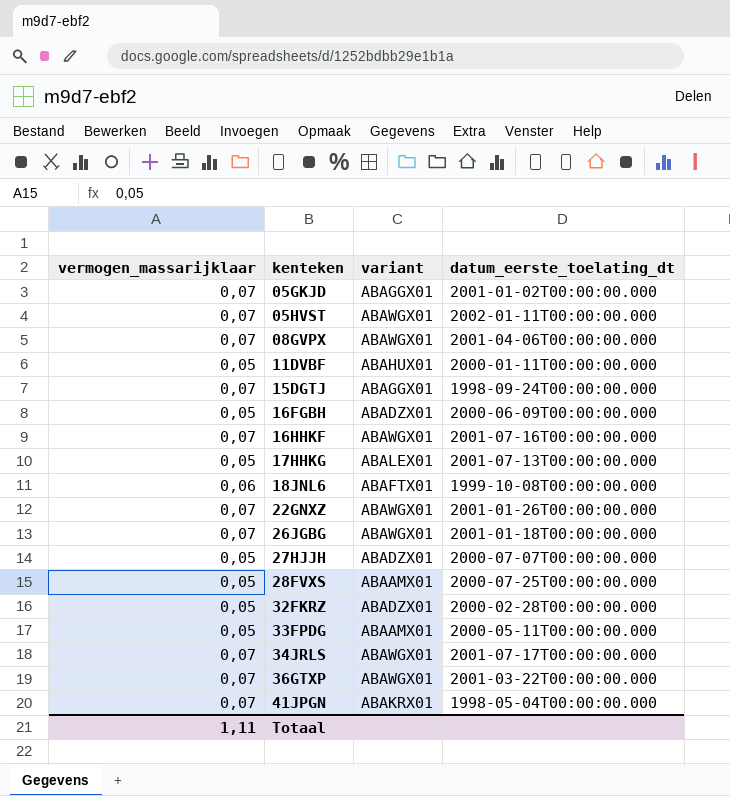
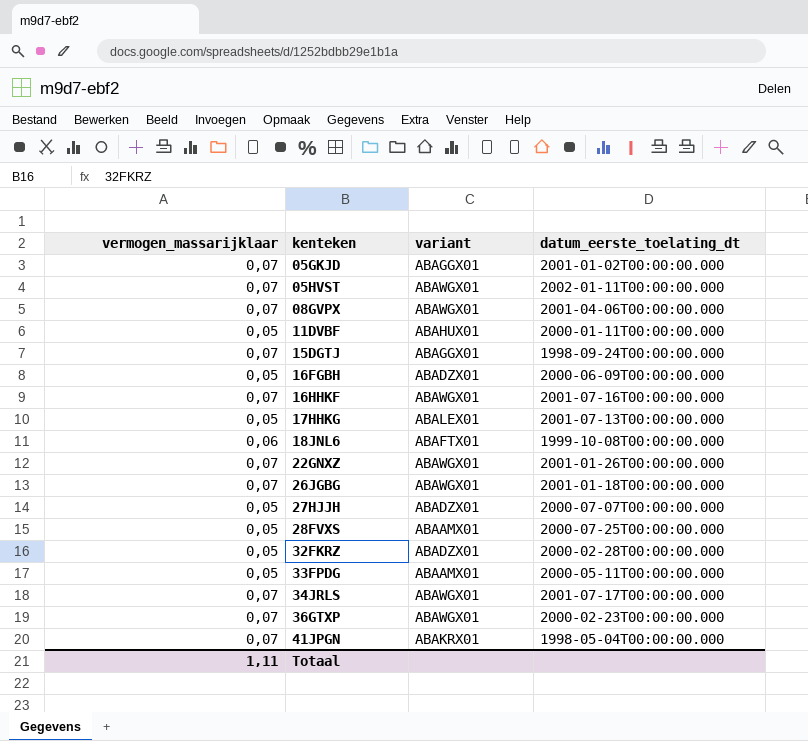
36GTXP | datum_eerste_toelating_dt: 2001-03-22T00:00:00.000 -> 2000-02-23T00:00:00.000

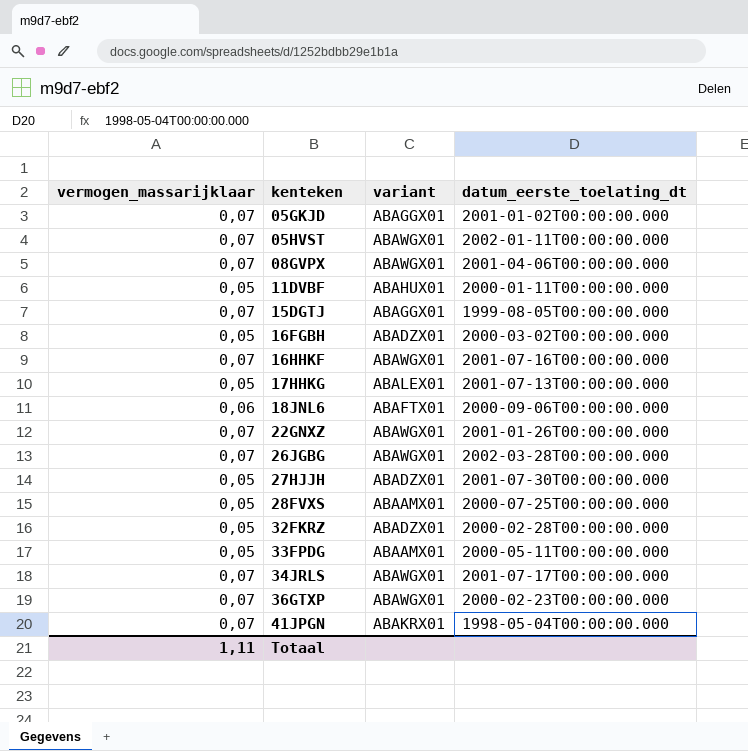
15DGTJ | datum_eerste_toelating_dt: 1998-09-24T00:00:00.000 -> 1999-08-05T00:00:00.000
16FGBH | datum_eerste_toelating_dt: 2000-06-09T00:00:00.000 -> 2000-03-02T00:00:00.000
18JNL6 | datum_eerste_toelating_dt: 1999-10-08T00:00:00.000 -> 2000-09-06T00:00:00.000
26JGBG | datum_eerste_toelating_dt: 2001-01-18T00:00:00.000 -> 2002-03-28T00:00:00.000
27HJJH | datum_eerste_toelating_dt: 2000-07-07T00:00:00.000 -> 2001-07-30T00:00:00.000

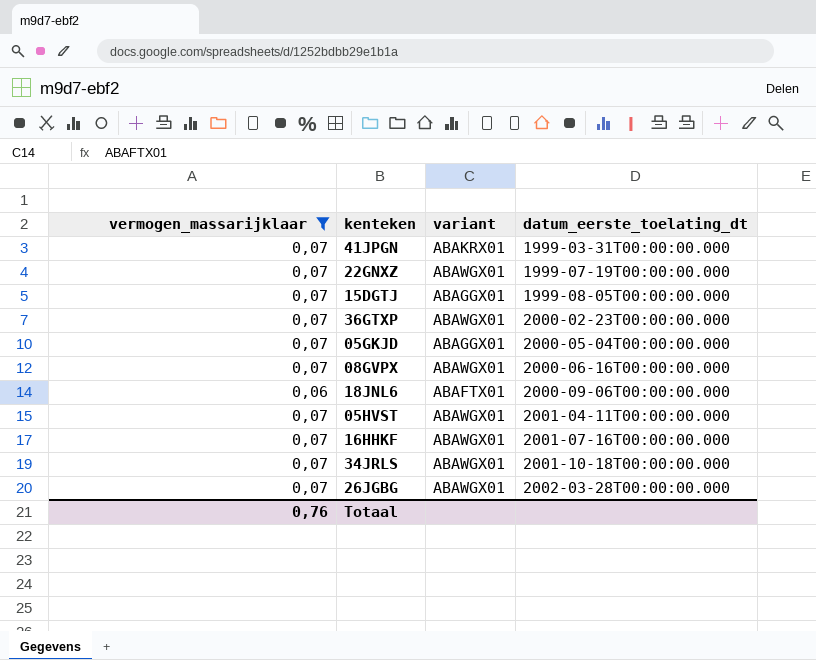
filter: none -> vermogen_massarijklaar != 0,05
row order: kenteken ascending -> datum_eerste_toelating_dt ascending
41JPGN | datum_eerste_toelating_dt: 1998-05-04T00:00:00.000 -> 1999-03-31T00:00:00.000
22GNXZ | datum_eerste_toelating_dt: 2001-01-26T00:00:00.000 -> 1999-07-19T00:00:00.000
05GKJD | datum_eerste_toelating_dt: 2001-01-02T00:00:00.000 -> 2000-05-04T00:00:00.000
08GVPX | datum_eerste_toelating_dt: 2001-04-06T00:00:00.000 -> 2000-06-16T00:00:00.000
05HVST | datum_eerste_toelating_dt: 2002-01-11T00:00:00.000 -> 2001-04-11T00:00:00.000
34JRLS | datum_eerste_toelating_dt: 2001-07-17T00:00:00.000 -> 2001-10-18T00:00:00.000
Totaal | vermogen_massarijklaar: 1,11 -> 0,76

